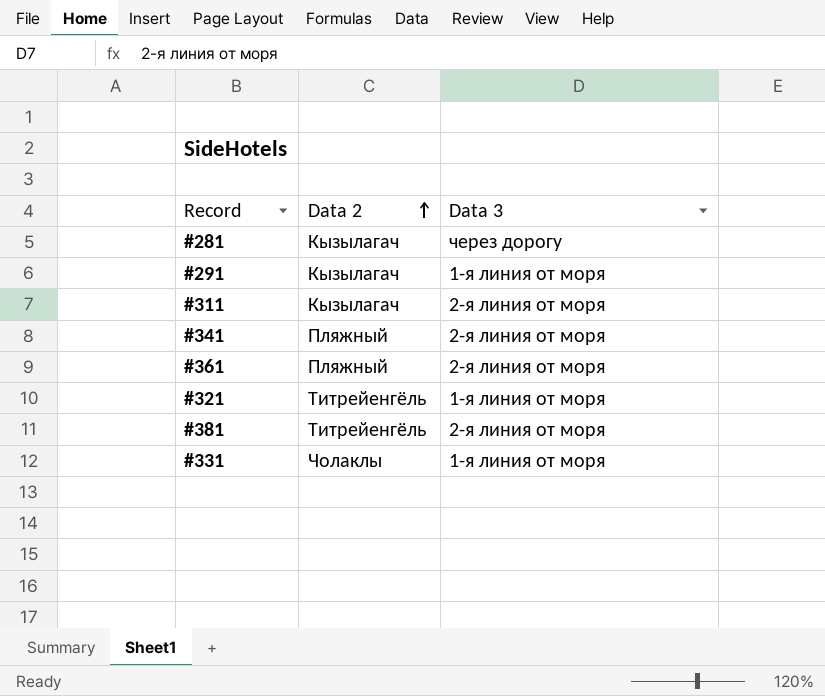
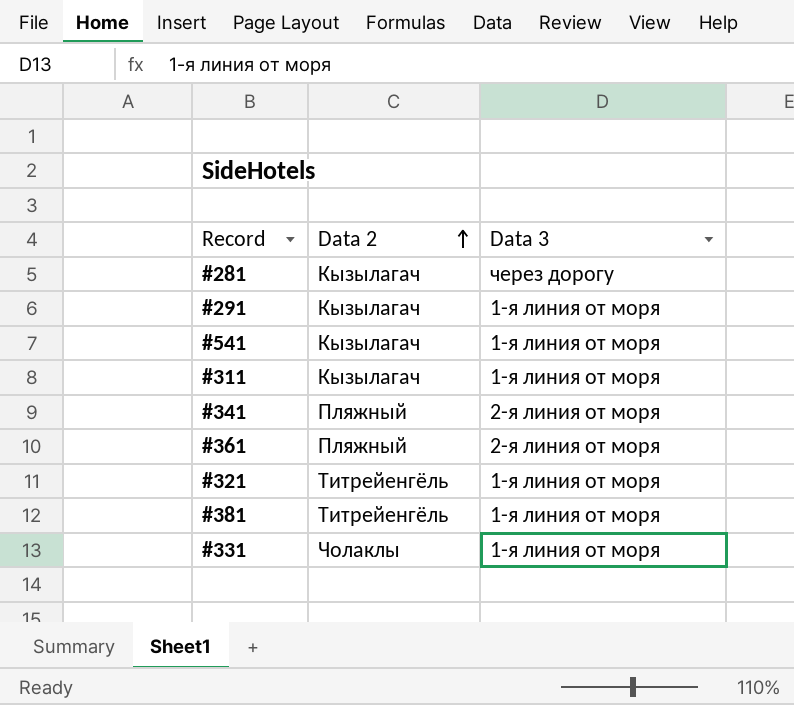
row #541: none -> Кызылагач | 1-я линия от моря
#311 | Data 3: 2-я линия от моря -> 1-я линия от моря
#381 | Data 3: 2-я линия от моря -> 1-я линия от моря

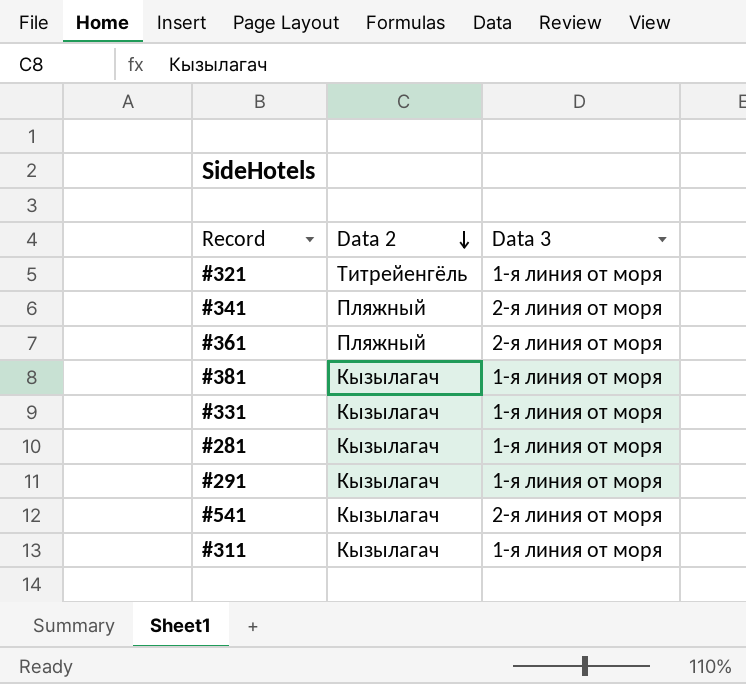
row order: Data 2 ascending -> Data 2 descending
#381 | Data 2: Титрейенгёль -> Кызылагач
#331 | Data 2: Чолаклы -> Кызылагач
#281 | Data 3: через дорогу -> 1-я линия от моря
#541 | Data 3: 1-я линия от моря -> 2-я линия от моря

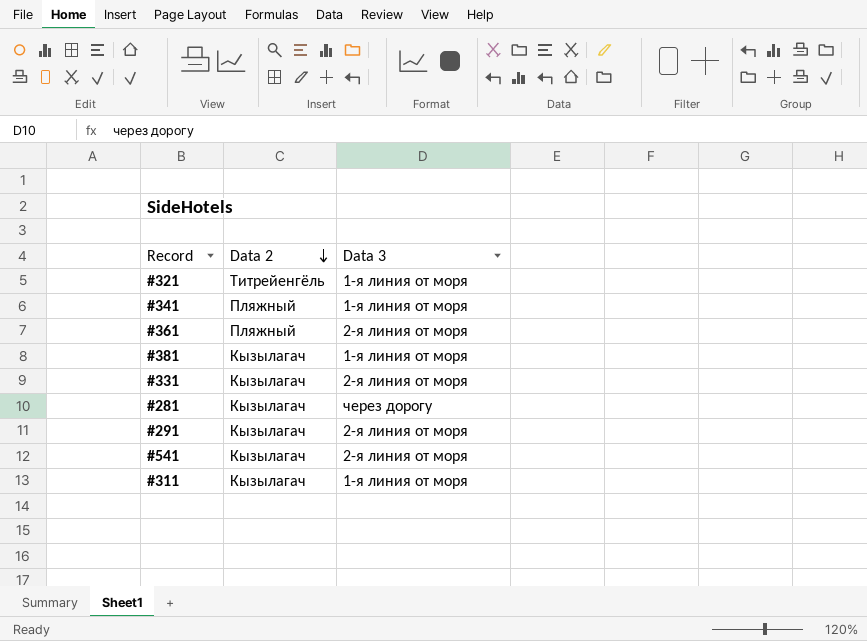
#341 | Data 3: 2-я линия от моря -> 1-я линия от моря
#331 | Data 3: 1-я линия от моря -> 2-я линия от моря
#281 | Data 3: 1-я линия от моря -> через дорогу
#291 | Data 3: 1-я линия от моря -> 2-я линия от моря

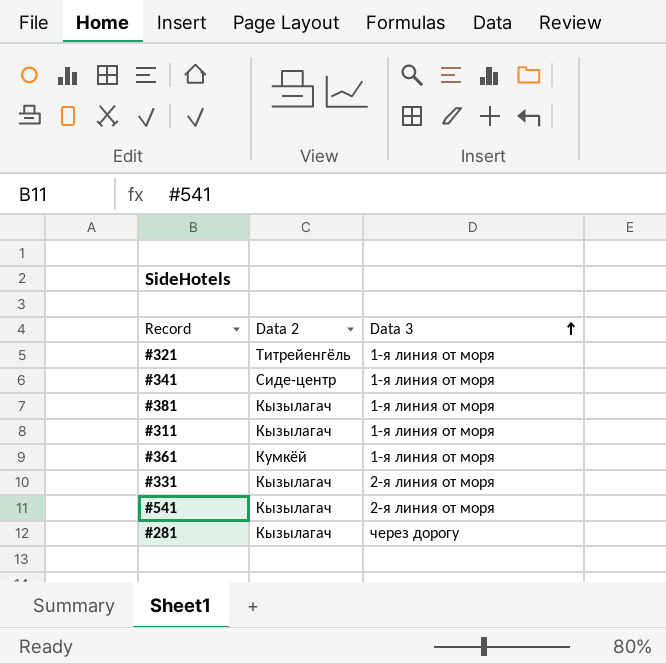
row order: Data 2 descending -> Data 3 ascending
row #291: Кызылагач | 2-я линия от моря -> none
#341 | Data 2: Пляжный -> Сиде-центр
#361 | Data 2: Пляжный -> Кумкёй
#361 | Data 3: 2-я линия от моря -> 1-я линия от моря

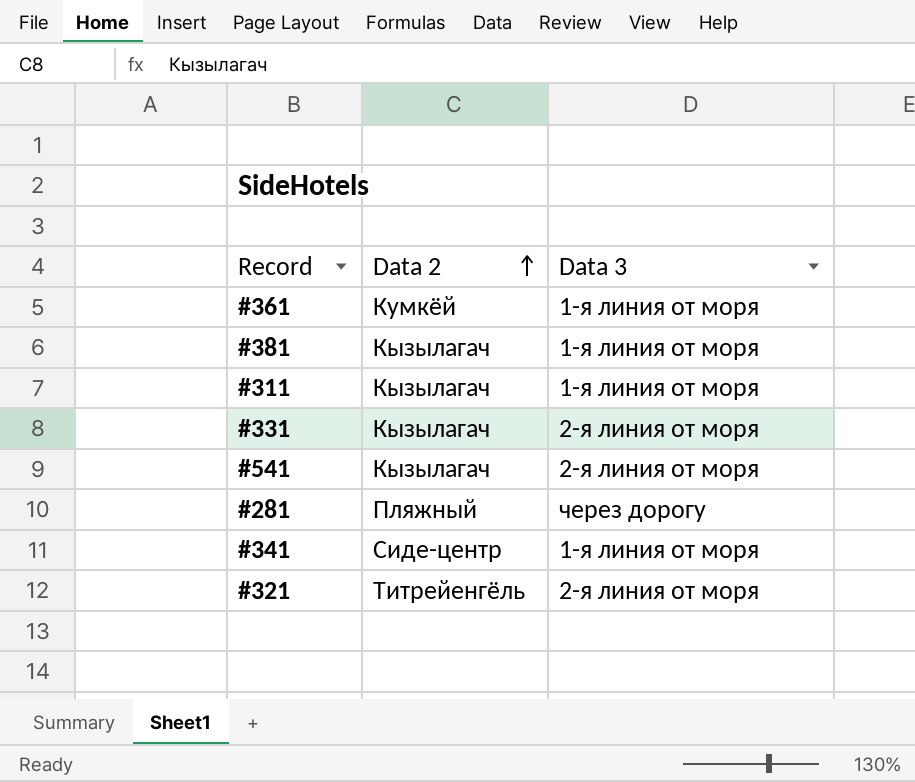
row order: Data 3 ascending -> Data 2 ascending
#281 | Data 2: Кызылагач -> Пляжный
#321 | Data 3: 1-я линия от моря -> 2-я линия от моря

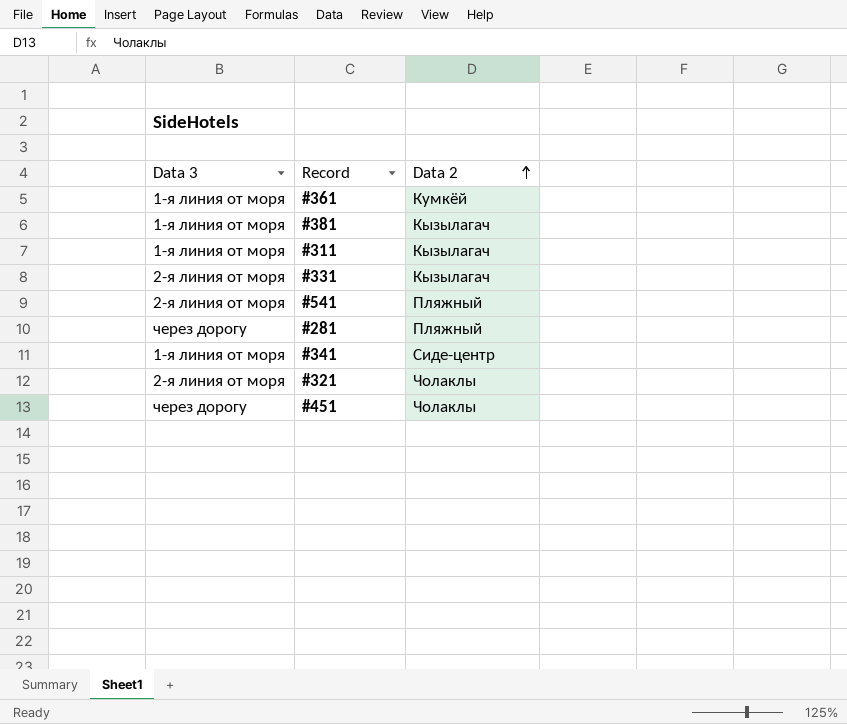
column Data 3 | position: 3 -> 1
#541 | Data 2: Кызылагач -> Пляжный
#321 | Data 2: Титрейенгёль -> Чолаклы
row #451: none -> через дорогу | Чолаклы

